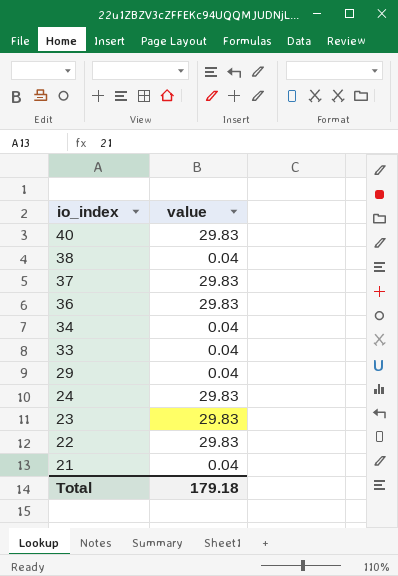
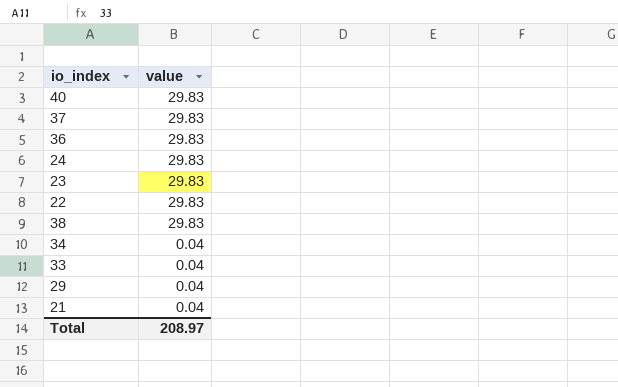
row order: io_index descending -> value descending
38 | value: 0.04 -> 29.83
Total | value: 179.18 -> 208.97

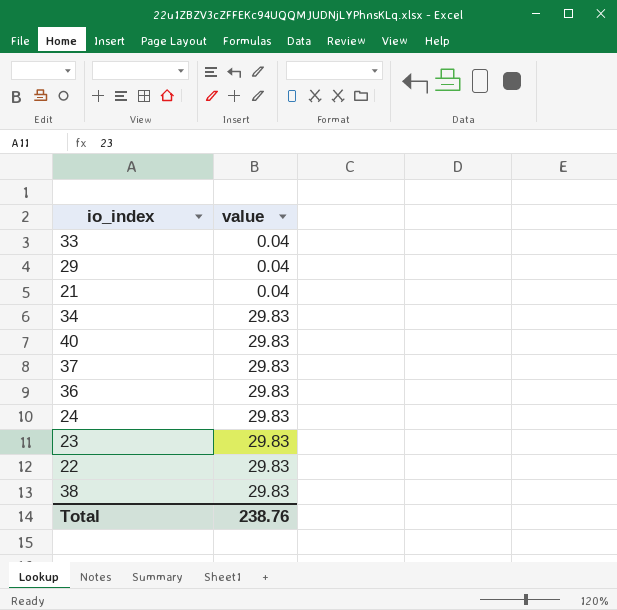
row order: value descending -> value ascending
34 | value: 0.04 -> 29.83
Total | value: 208.97 -> 238.76

